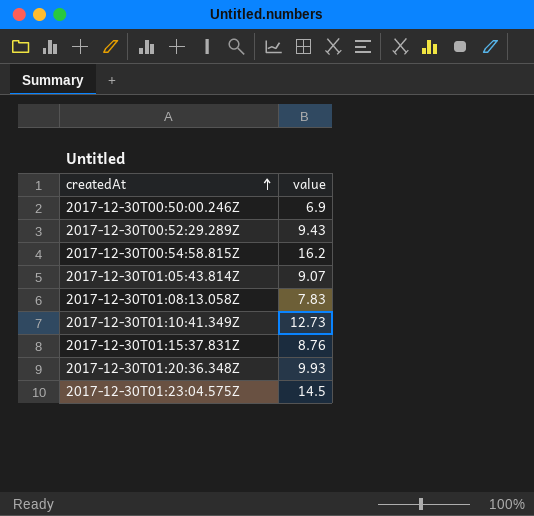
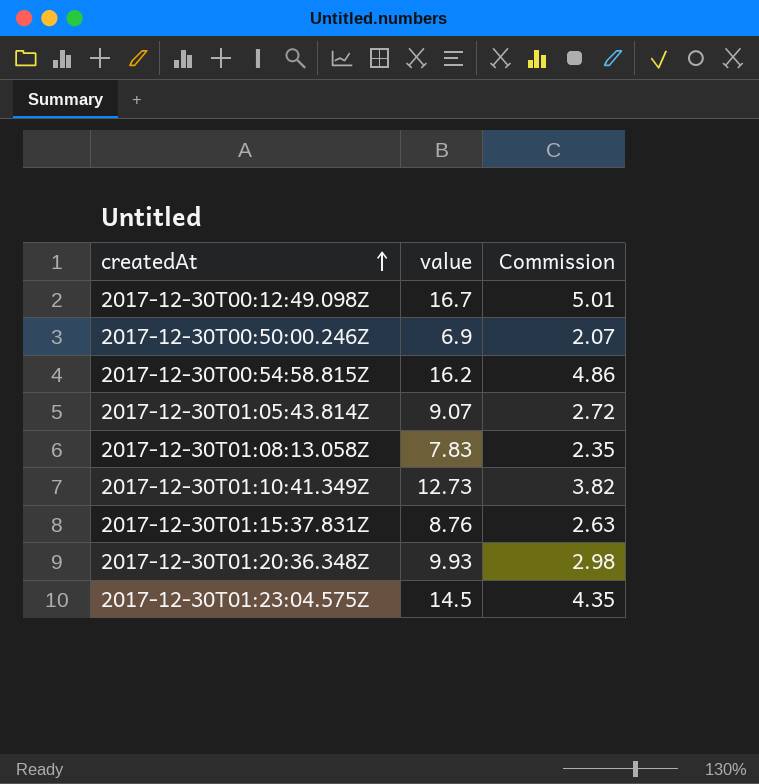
column Commission | formula: none -> [value] * 0.3
row 2017-12-30T00:52:29.289Z: 9.43 -> none
row 2017-12-30T00:12:49.098Z: none -> 16.7 | 5.01

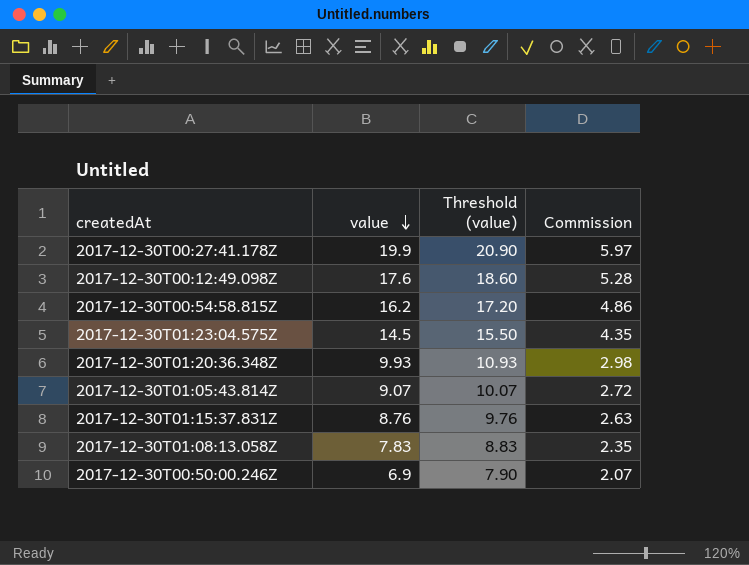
row order: createdAt ascending -> value descending
column Threshold (value) | formula: none -> [value] + 1
row 2017-12-30T01:10:41.349Z: 12.73 | 3.82 -> none
row 2017-12-30T00:27:41.178Z: none -> 19.9 | 20.90 | 5.97
2017-12-30T00:12:49.098Z | value: 16.7 -> 17.6
2017-12-30T00:12:49.098Z | Commission: 5.01 -> 5.28

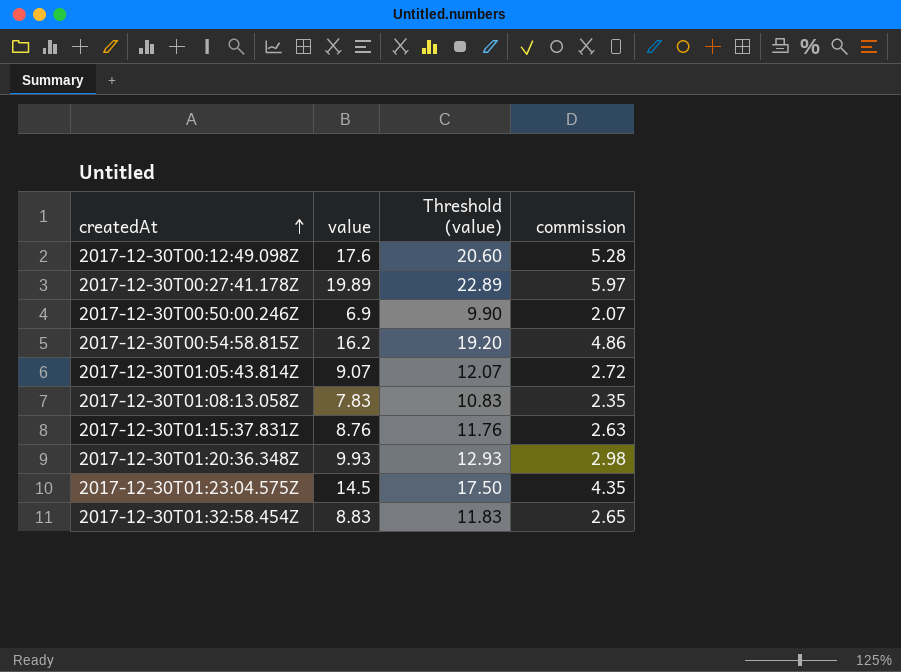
row order: value descending -> createdAt ascending
column Threshold (value) | formula: [value] + 1 -> [value] + 3
column name: Commission -> commission
2017-12-30T00:27:41.178Z | value: 19.9 -> 19.89
row 2017-12-30T01:32:58.454Z: none -> 8.83 | 11.83 | 2.65

